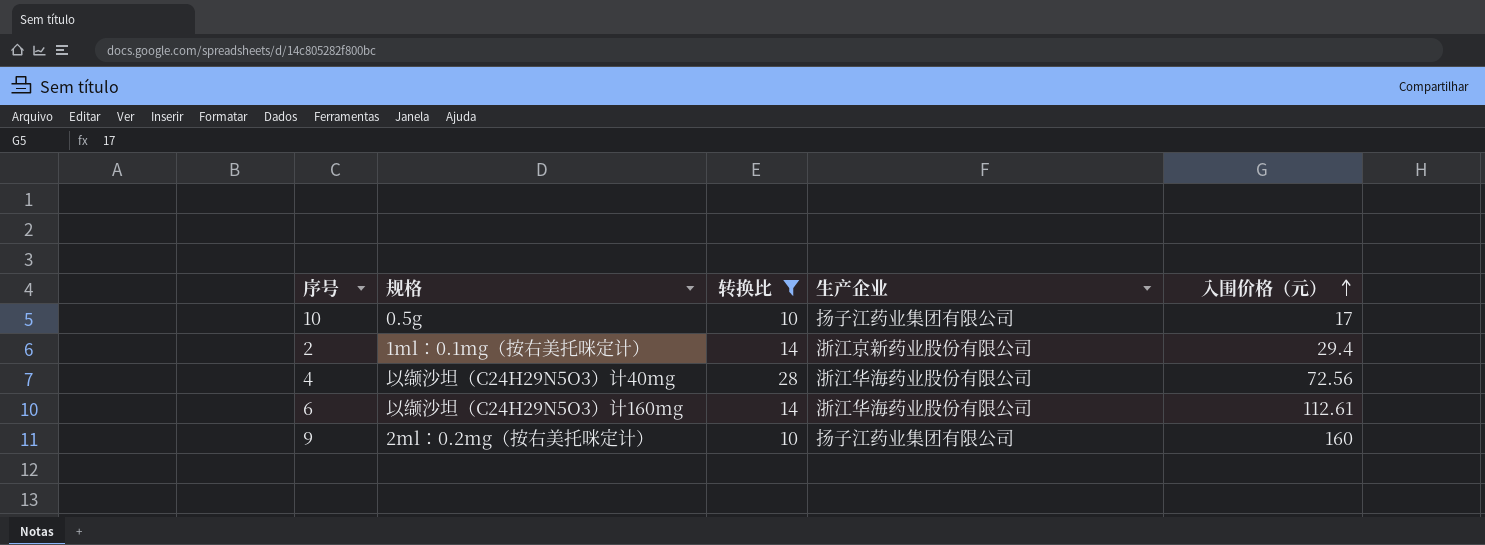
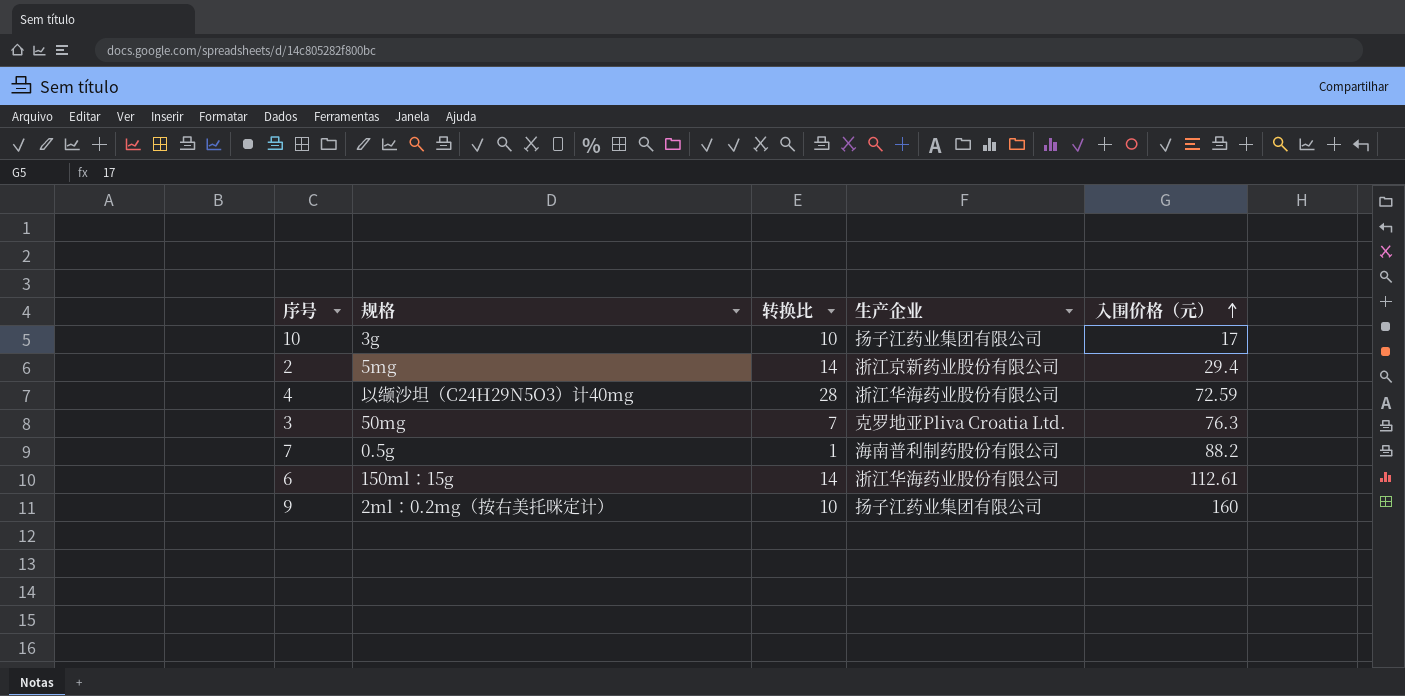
filter: 转换比 >= 10 -> none
10 | 规格: 0.5g -> 3g
2 | 规格: 1ml：0.1mg（按右美托咪定计） -> 5mg
4 | 入围价格（元）: 72.56 -> 72.59
6 | 规格: 以缬沙坦（C24H29N5O3）计160mg -> 150ml：15g

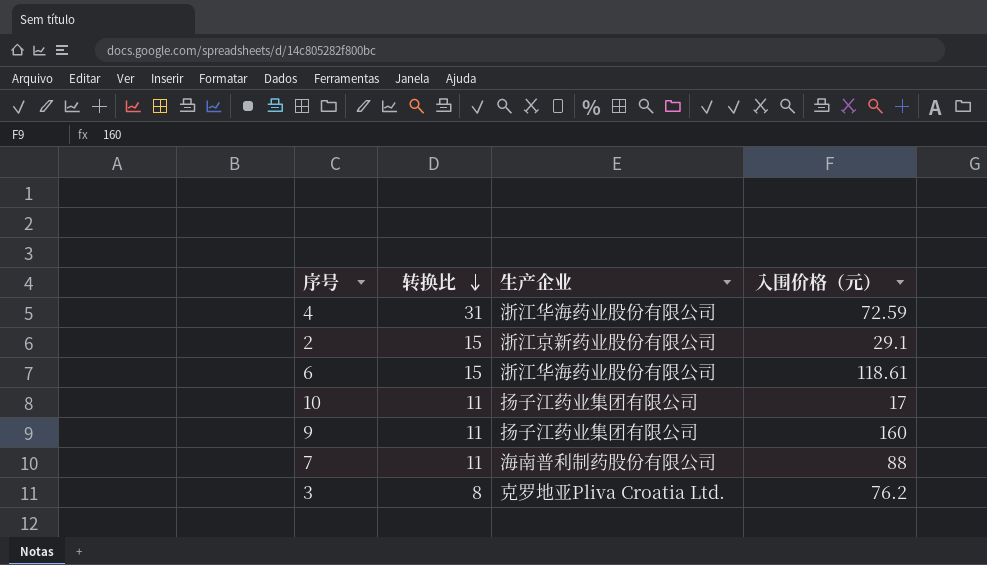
row order: 入围价格（元） ascending -> 转换比 descending
column 规格 | position: 2 -> none
4 | 转换比: 28 -> 31
2 | 转换比: 14 -> 15
2 | 入围价格（元）: 29.4 -> 29.1
6 | 转换比: 14 -> 15
6 | 入围价格（元）: 112.61 -> 118.61
10 | 转换比: 10 -> 11
9 | 转换比: 10 -> 11
7 | 转换比: 1 -> 11
7 | 入围价格（元）: 88.2 -> 88
3 | 转换比: 7 -> 8
3 | 入围价格（元）: 76.3 -> 76.2

